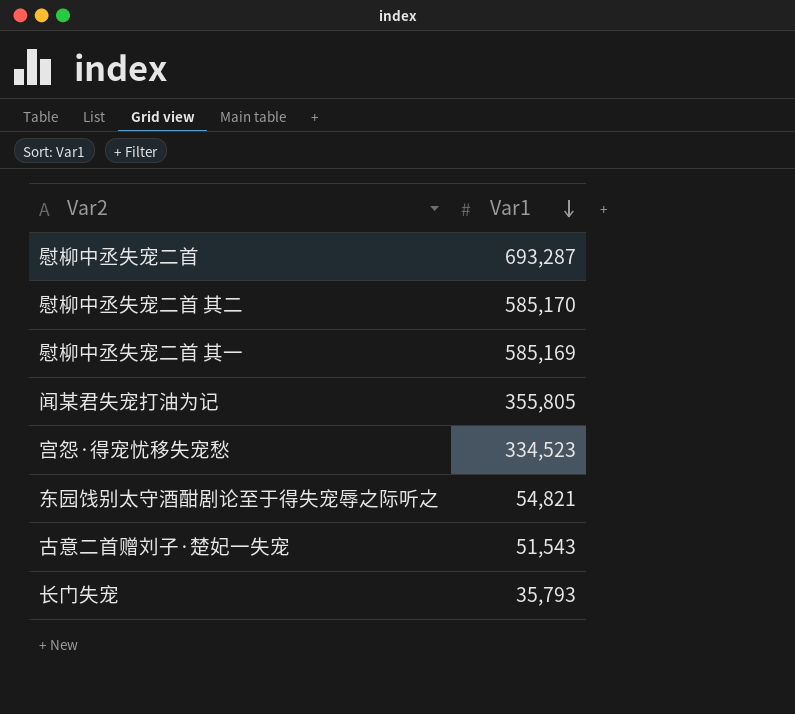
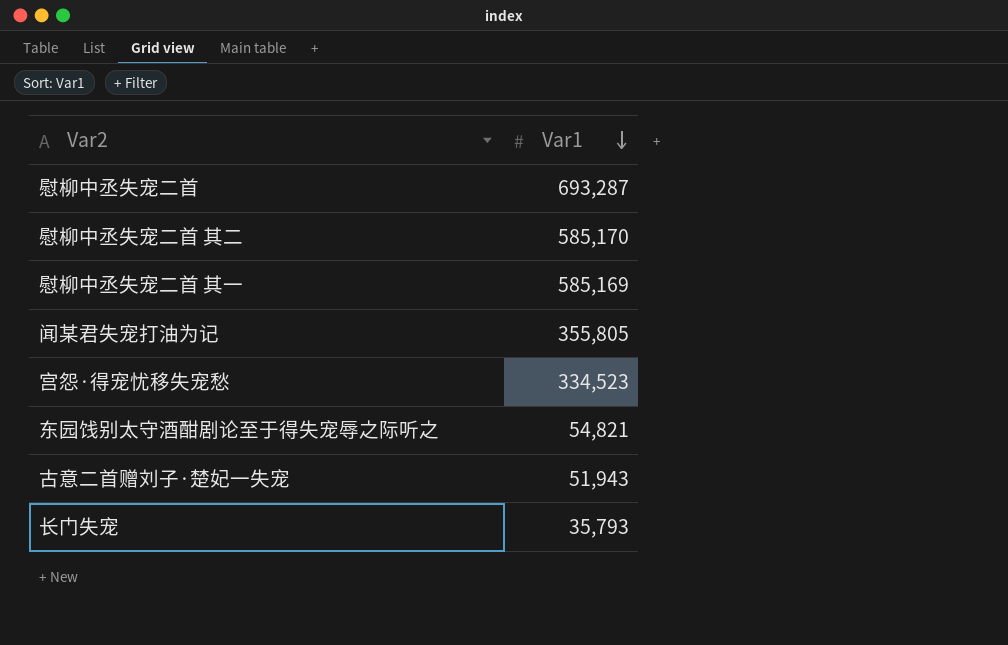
古意二首赠刘子·楚妃一失宠 | Var1: 51,543 -> 51,943

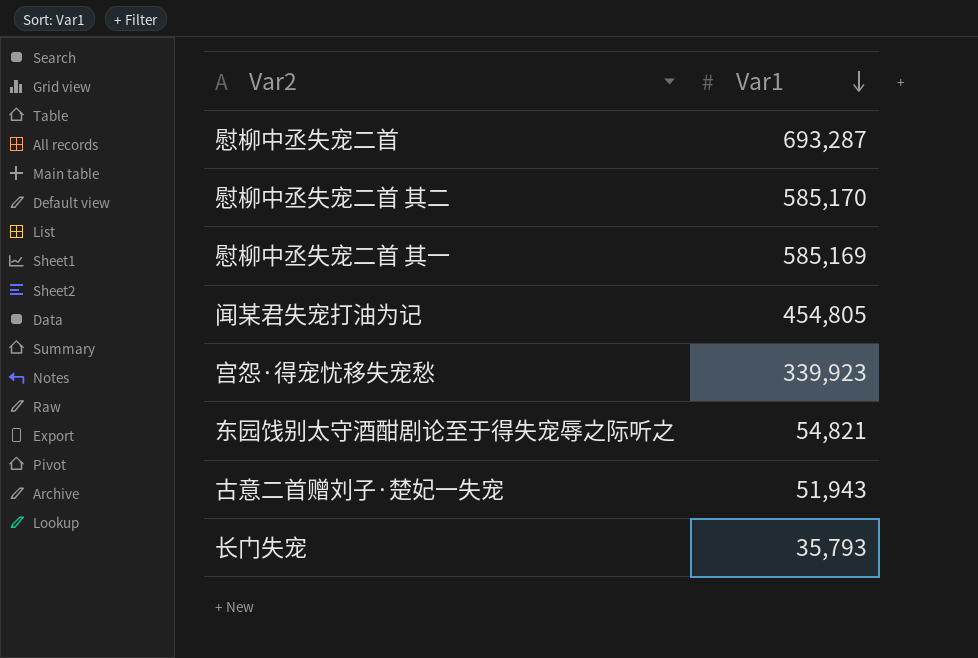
闻某君失宠打油为记 | Var1: 355,805 -> 454,805
宫怨·得宠忧移失宠愁 | Var1: 334,523 -> 339,923

